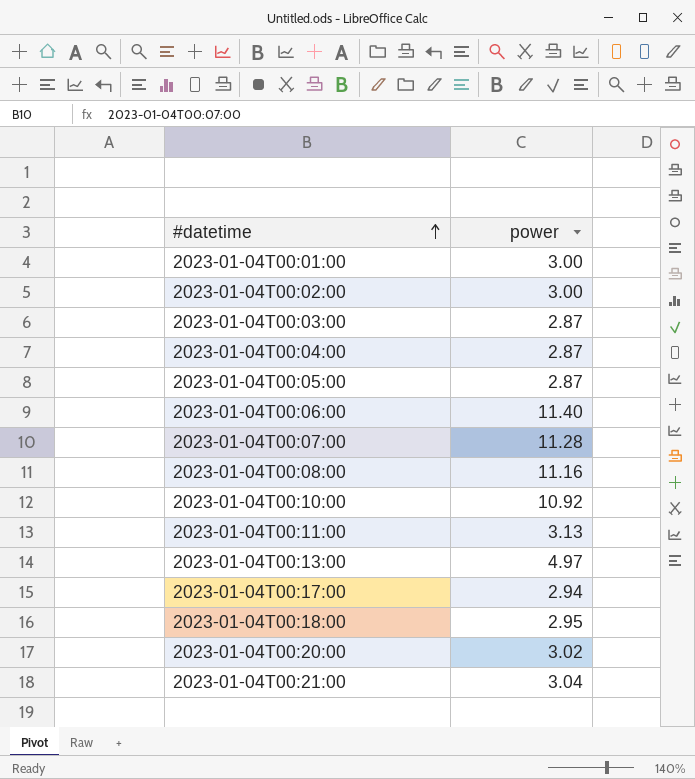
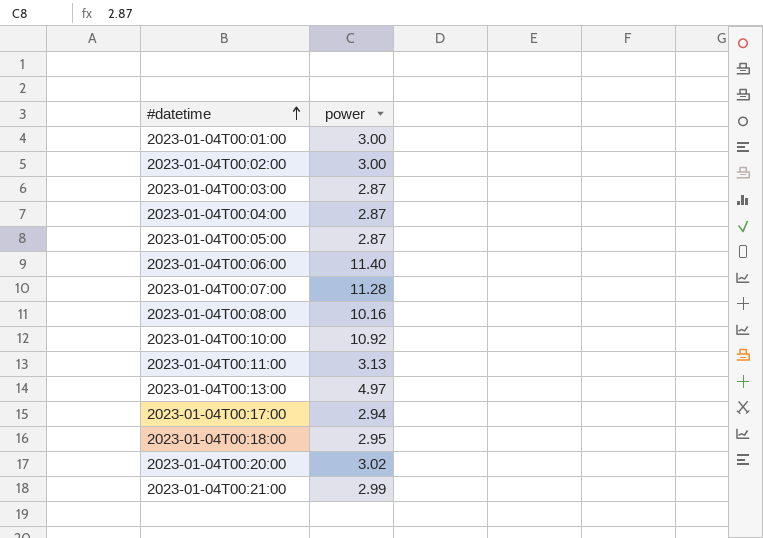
2023-01-04T00:08:00 | power: 11.16 -> 10.16
2023-01-04T00:21:00 | power: 3.04 -> 2.99

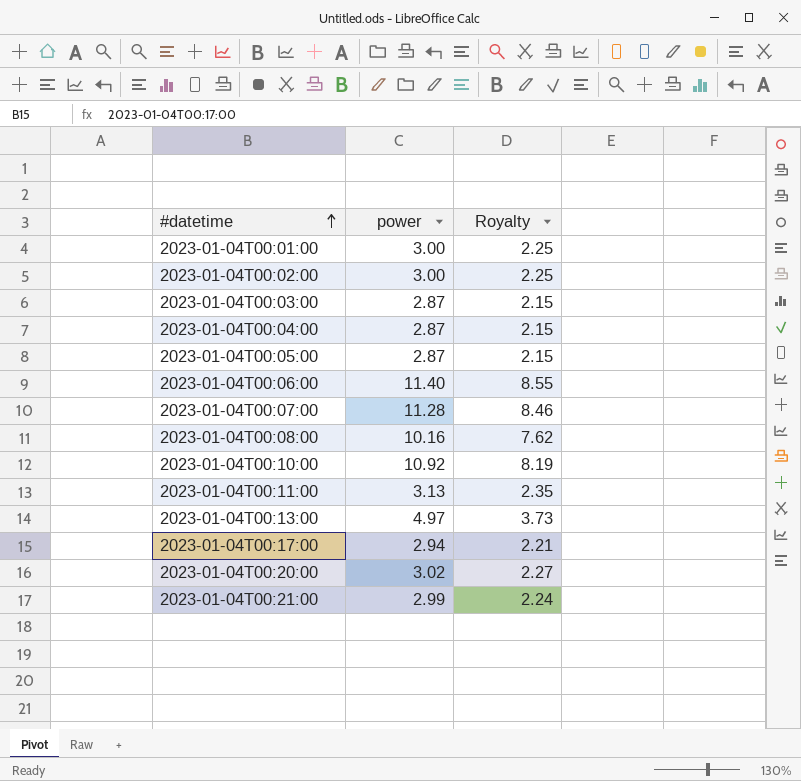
column Royalty | formula: none -> [power] * 0.75
row 2023-01-04T00:18:00: 2.95 -> none

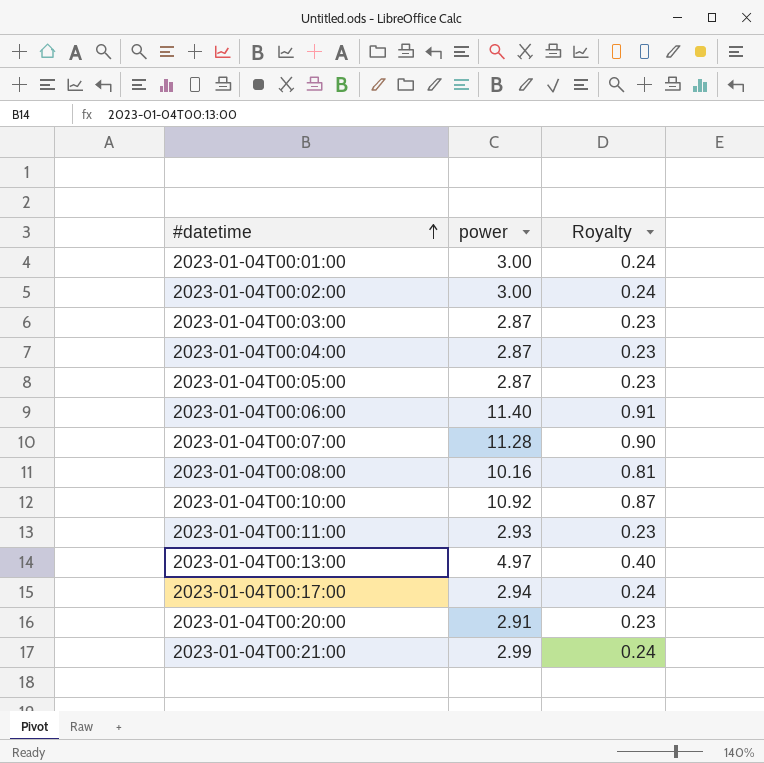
column Royalty | formula: [power] * 0.75 -> [power] * 0.08
2023-01-04T00:11:00 | power: 3.13 -> 2.93
2023-01-04T00:20:00 | power: 3.02 -> 2.91

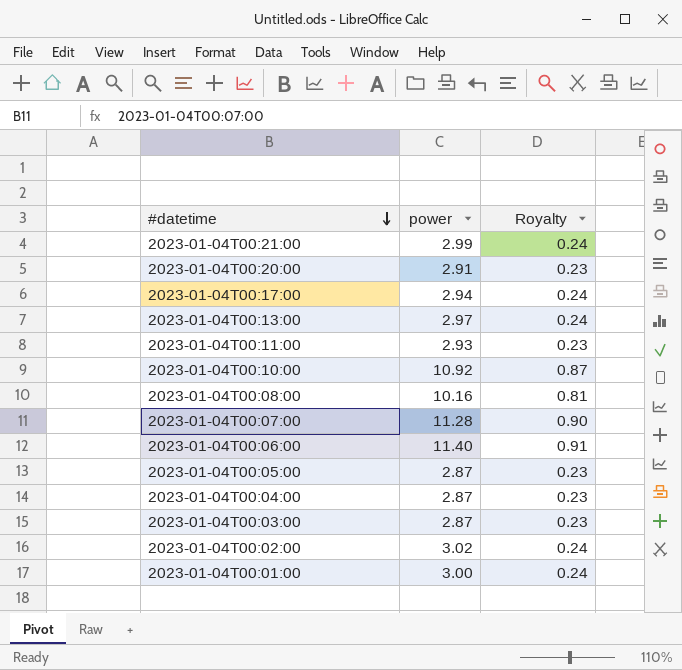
row order: #datetime ascending -> #datetime descending
2023-01-04T00:13:00 | power: 4.97 -> 2.97
2023-01-04T00:13:00 | Royalty: 0.40 -> 0.24
2023-01-04T00:02:00 | power: 3.00 -> 3.02

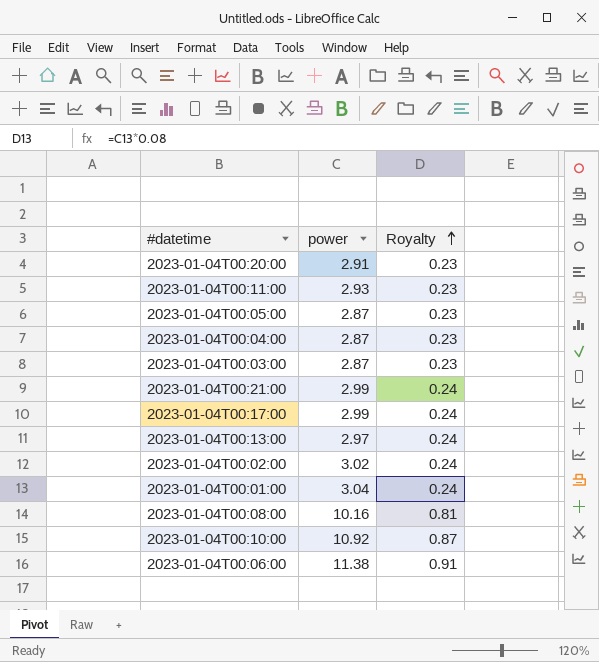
row order: #datetime descending -> Royalty ascending
row 2023-01-04T00:07:00: 11.28 | 0.90 -> none
2023-01-04T00:17:00 | power: 2.94 -> 2.99
2023-01-04T00:01:00 | power: 3.00 -> 3.04
2023-01-04T00:06:00 | power: 11.40 -> 11.38

